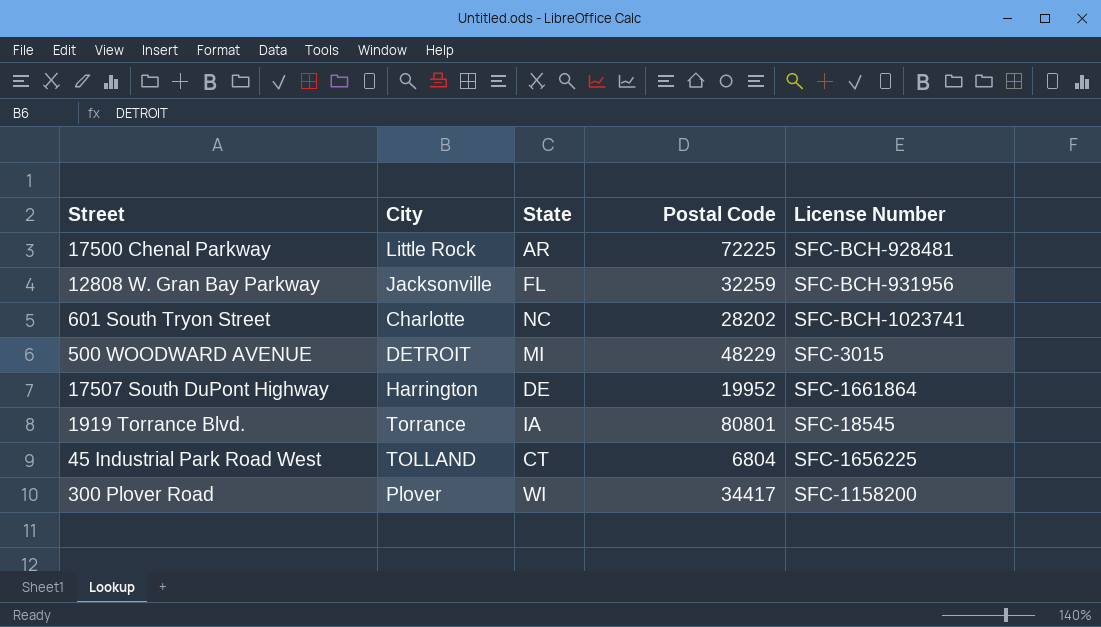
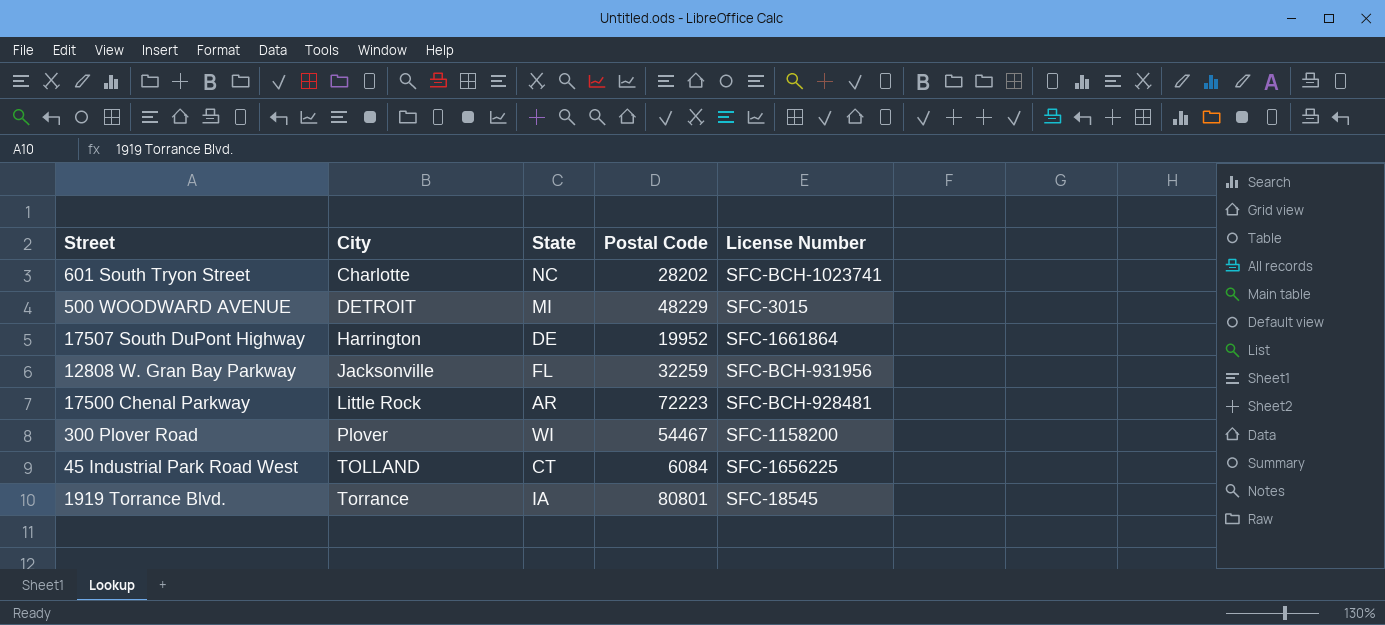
row order: none -> City ascending
17500 Chenal Parkway | Postal Code: 72225 -> 72223
300 Plover Road | Postal Code: 34417 -> 54467
45 Industrial Park Road West | Postal Code: 6804 -> 6084

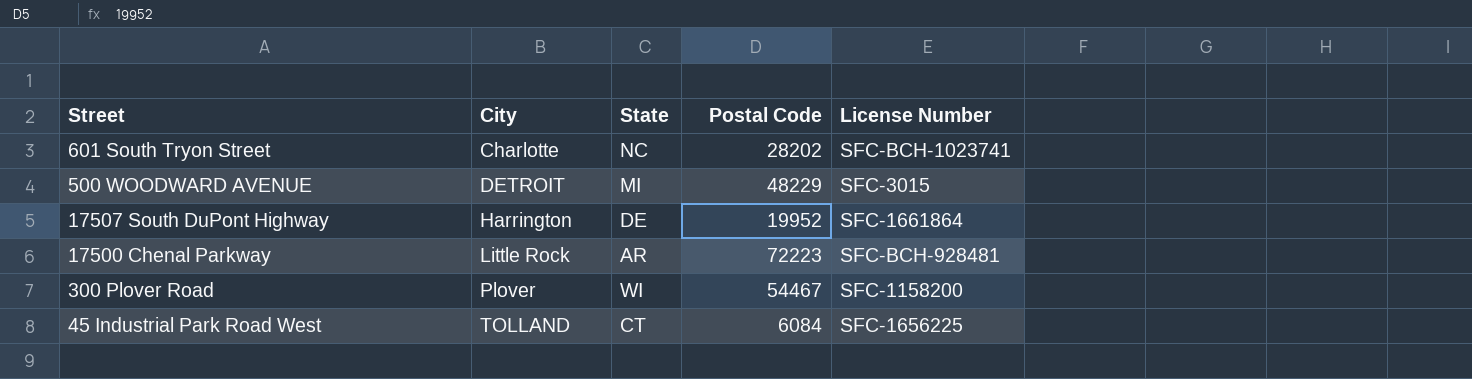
row 12808 W. Gran Bay Parkway: Jacksonville | FL | 32259 | SFC-BCH-931956 -> none
row 1919 Torrance Blvd.: Torrance | IA | 80801 | SFC-18545 -> none

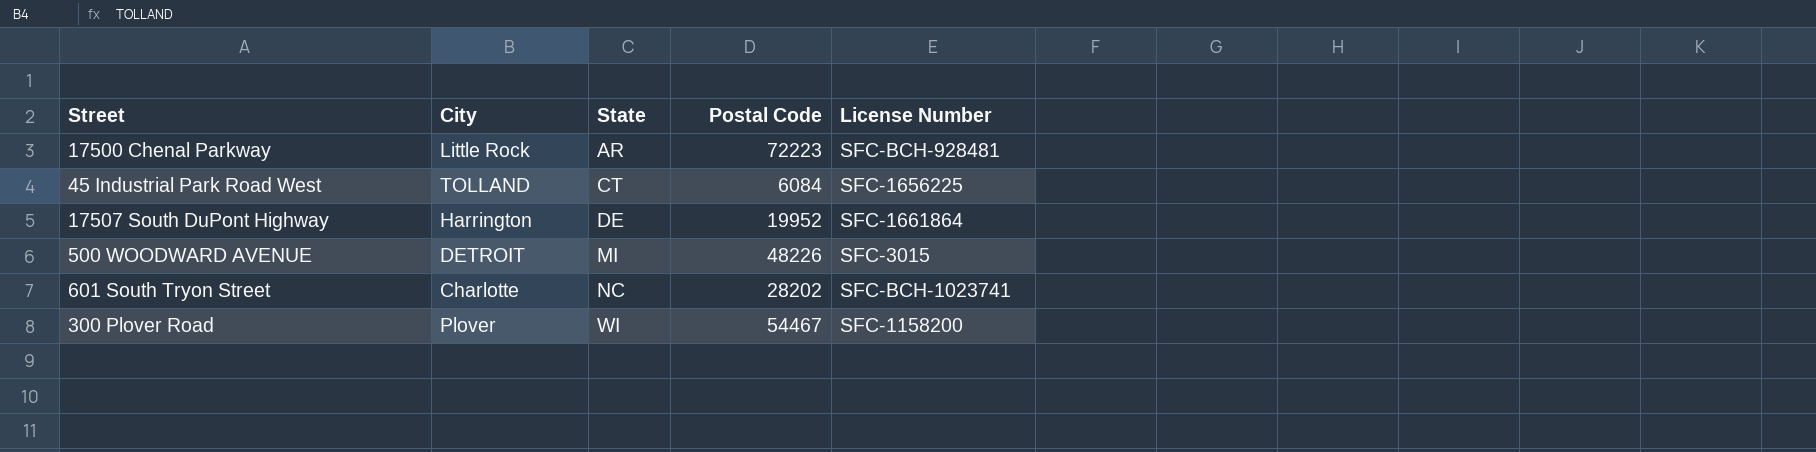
row order: City ascending -> State ascending
500 WOODWARD AVENUE | Postal Code: 48229 -> 48226

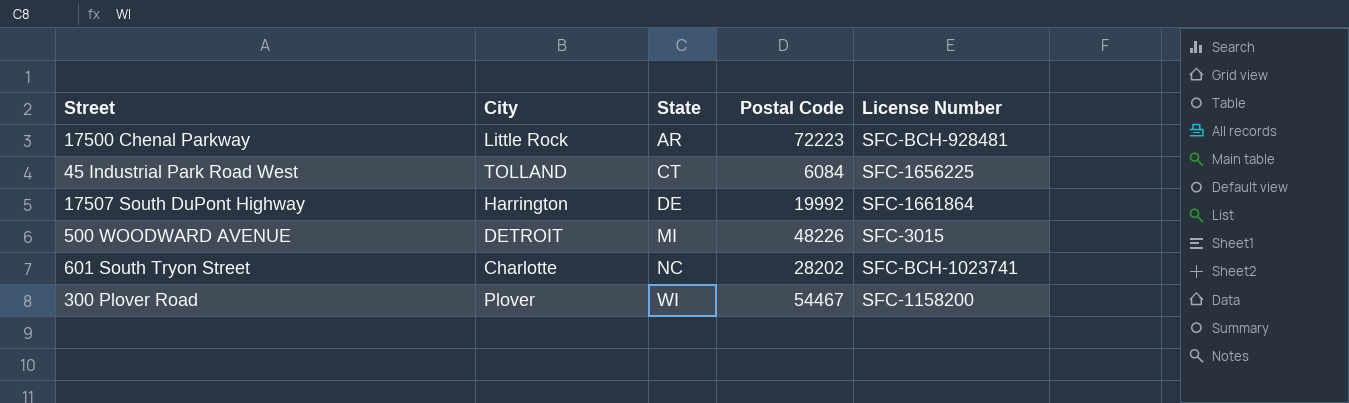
17507 South DuPont Highway | Postal Code: 19952 -> 19992

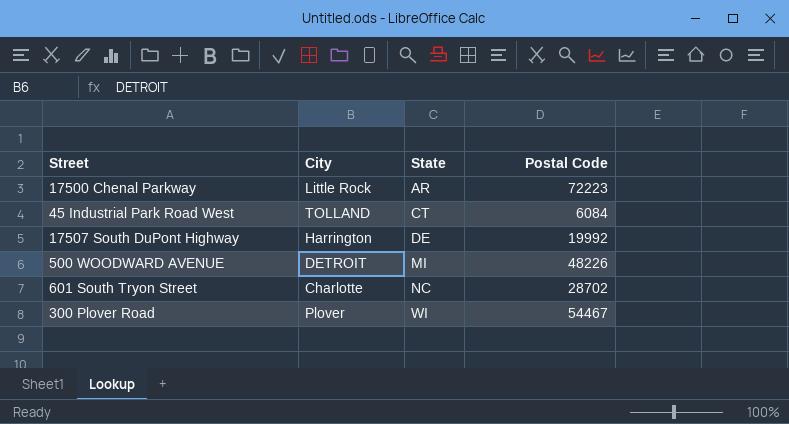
column License Number | position: 5 -> none
601 South Tryon Street | Postal Code: 28202 -> 28702

